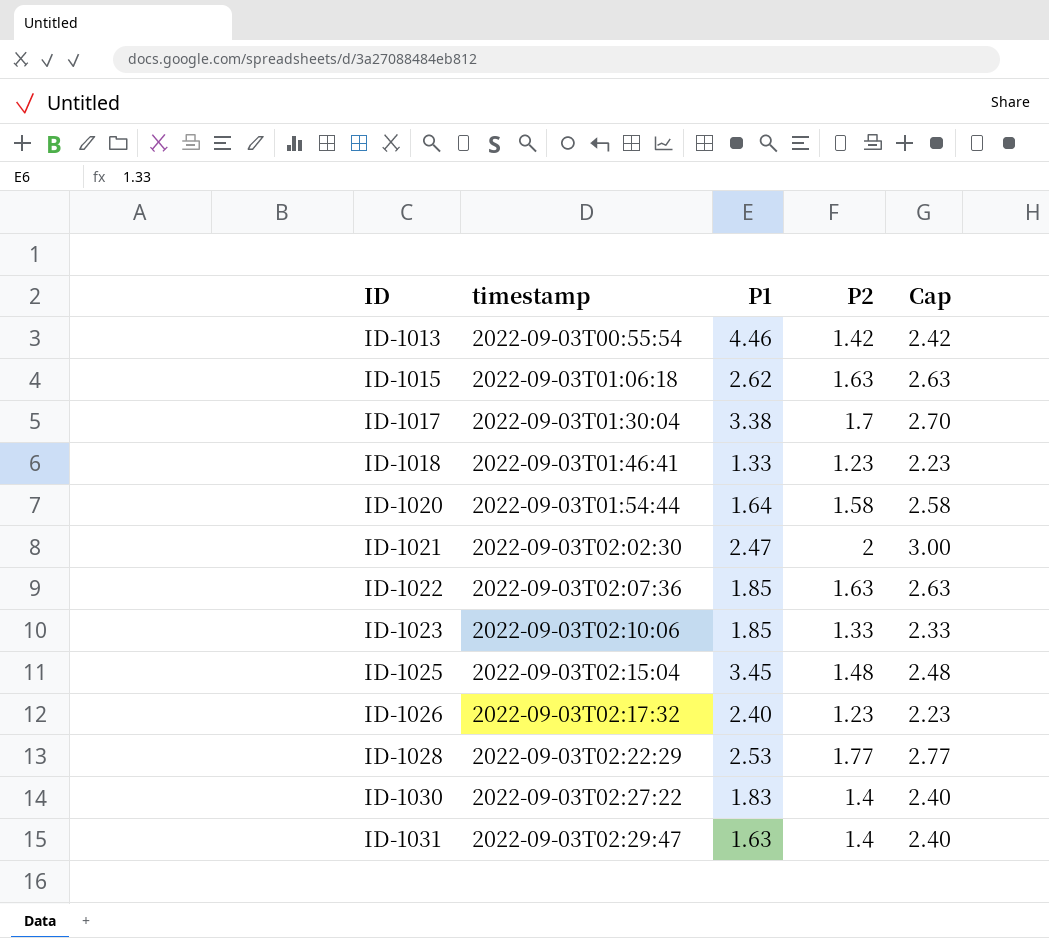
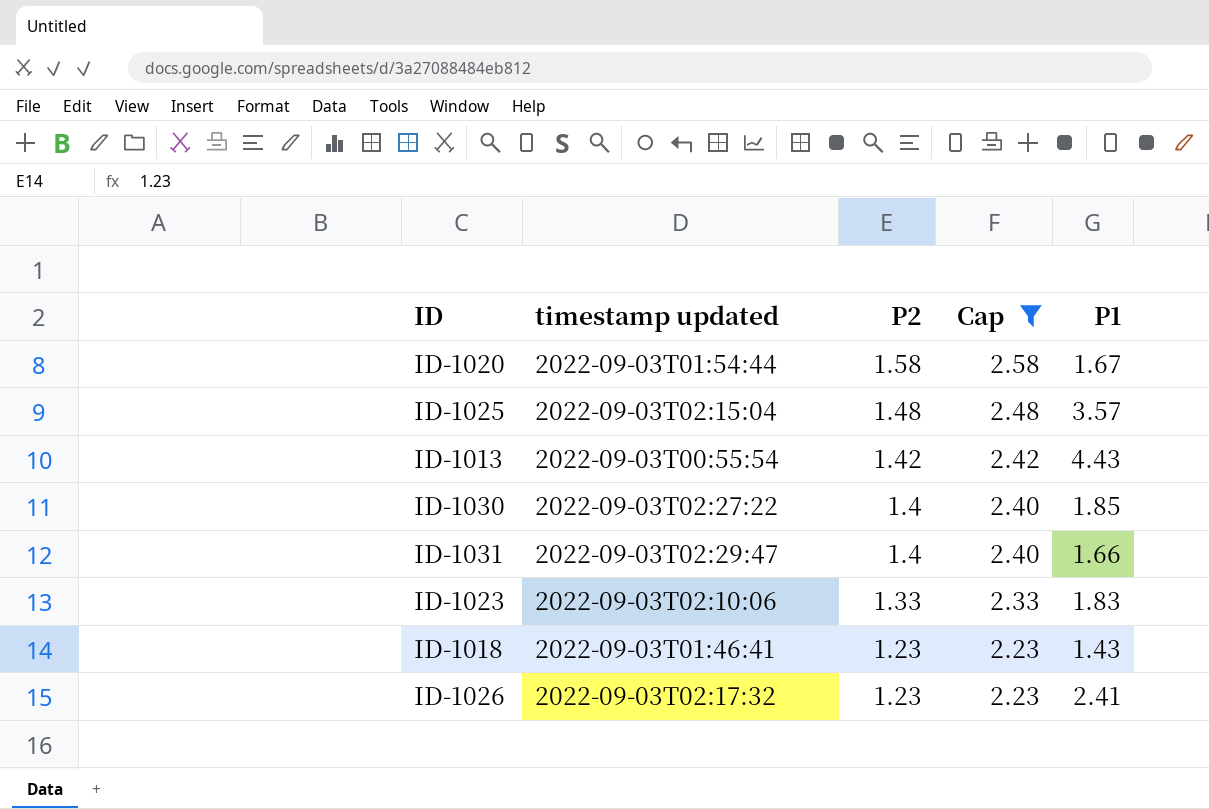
filter: none -> Cap <= 2.58
row order: ID ascending -> P2 descending
column name: timestamp -> timestamp updated
column P1 | position: 3 -> 5
ID-1020 | P1: 1.64 -> 1.67
ID-1025 | P1: 3.45 -> 3.57
ID-1013 | P1: 4.46 -> 4.43
ID-1030 | P1: 1.83 -> 1.85
ID-1031 | P1: 1.63 -> 1.66
ID-1023 | P1: 1.85 -> 1.83
ID-1018 | P1: 1.33 -> 1.43
ID-1026 | P1: 2.40 -> 2.41

